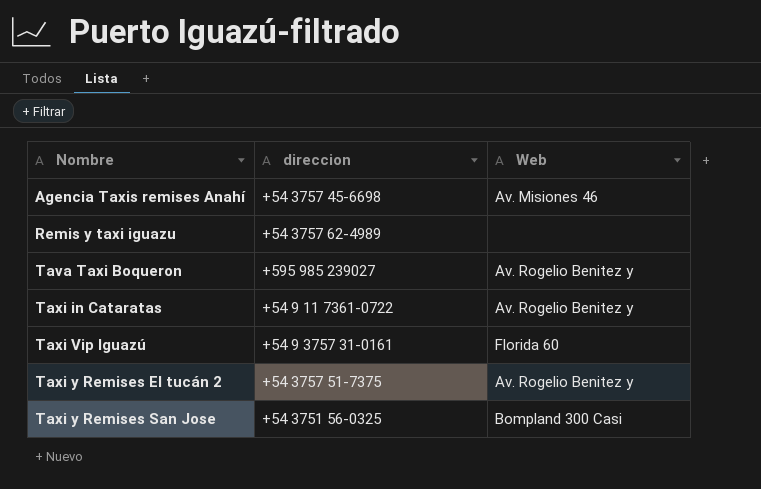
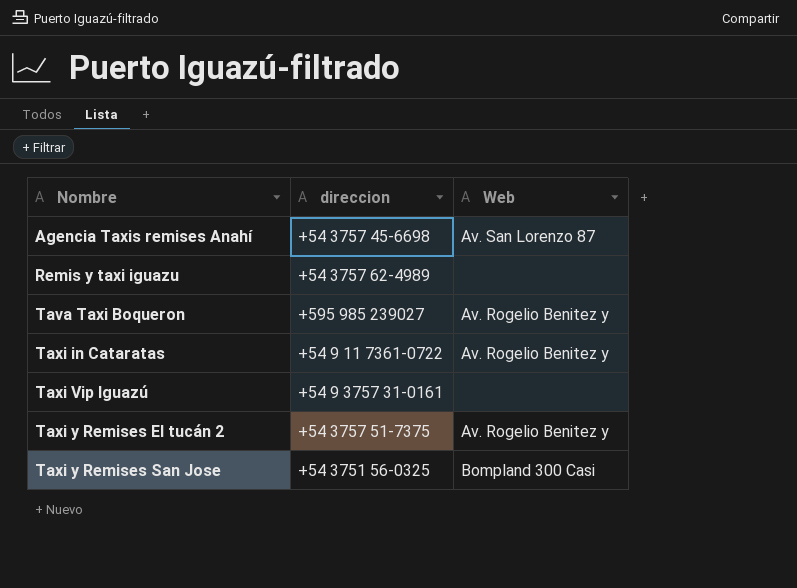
Agencia Taxis remises Anahí | Web: Av. Misiones 46 -> Av. San Lorenzo 87
Taxi Vip Iguazú | Web: Florida 60 -> none

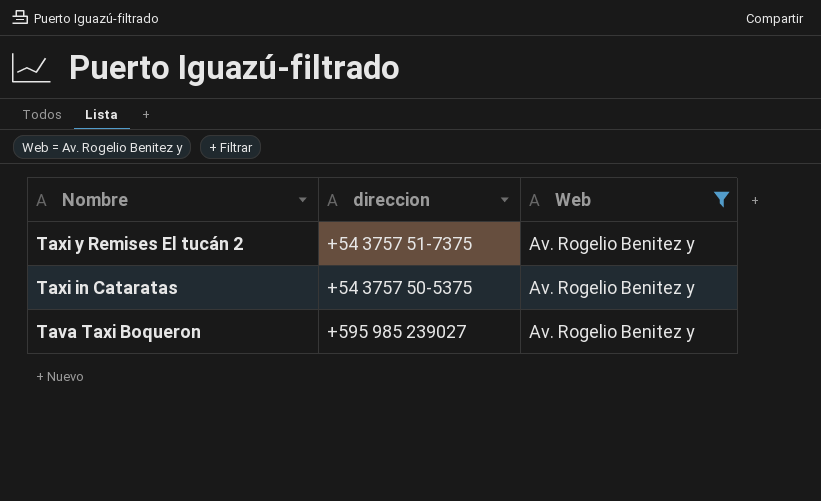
filter: none -> Web = Av. Rogelio Benitez y
row order: Nombre ascending -> Nombre descending
Taxi in Cataratas | direccion: +54 9 11 7361-0722 -> +54 3757 50-5375

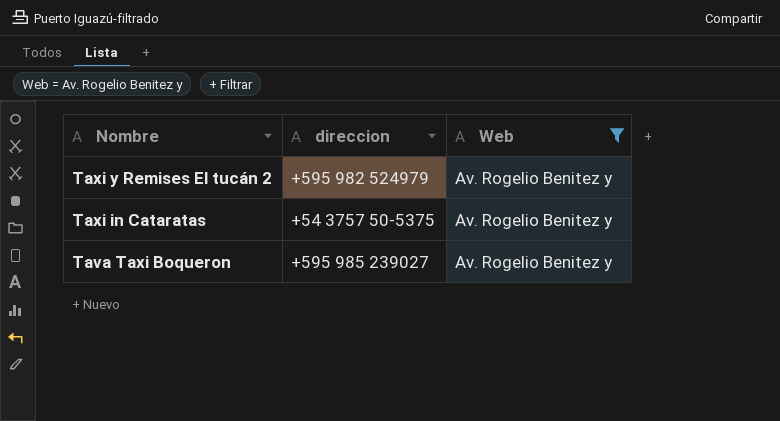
Taxi y Remises El tucán 2 | direccion: +54 3757 51-7375 -> +595 982 524979

